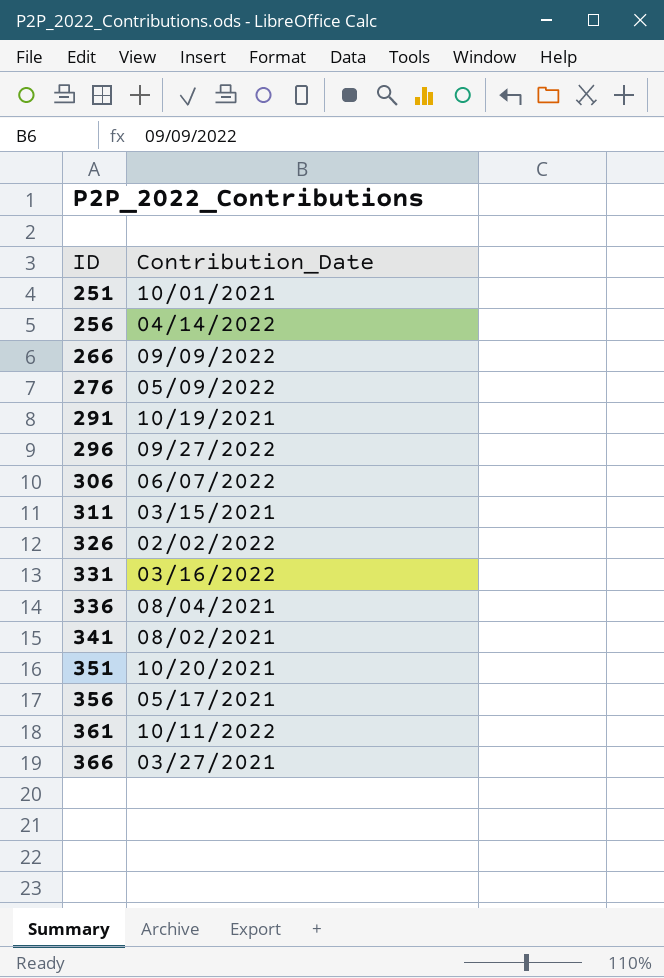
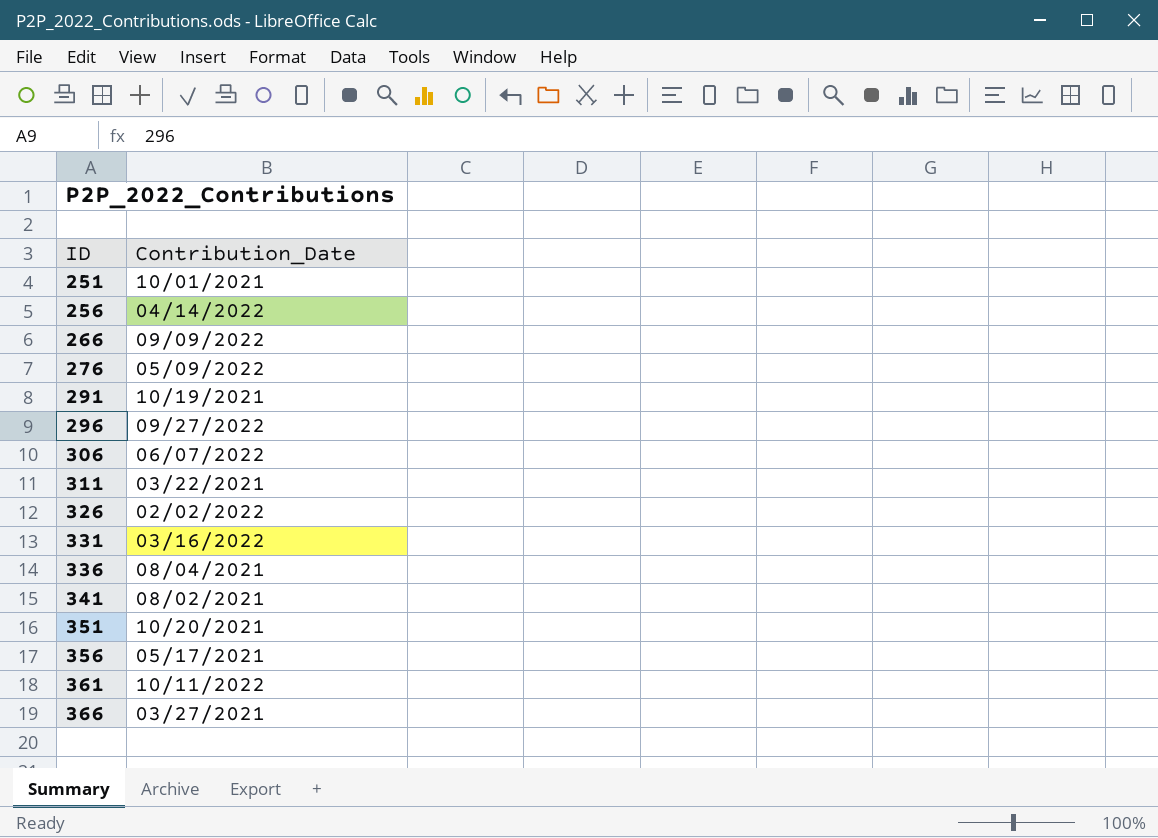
311 | Contribution_Date: 03/15/2021 -> 03/22/2021

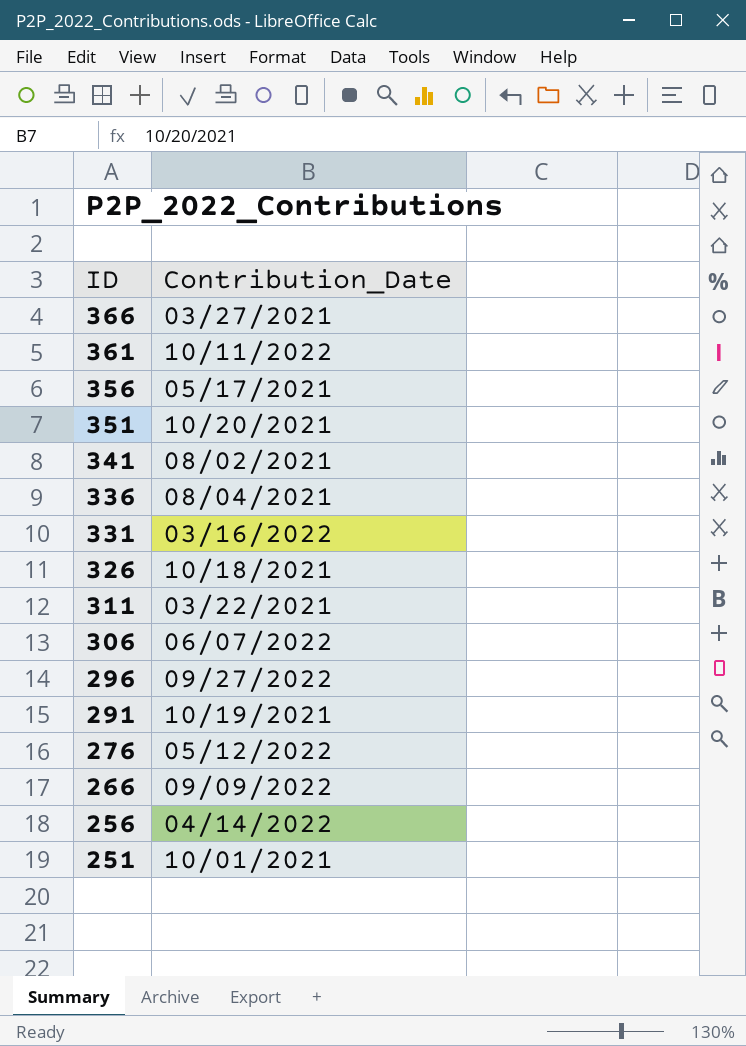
row order: ID ascending -> ID descending
326 | Contribution_Date: 02/02/2022 -> 10/18/2021
276 | Contribution_Date: 05/09/2022 -> 05/12/2022

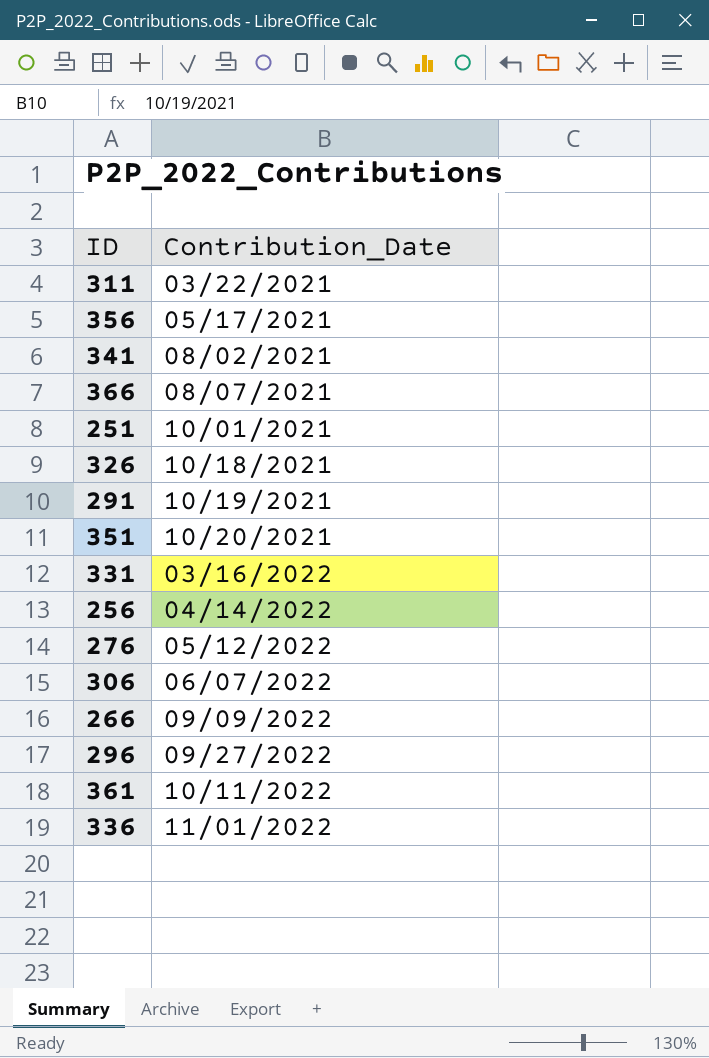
row order: ID descending -> Contribution_Date ascending
366 | Contribution_Date: 03/27/2021 -> 08/07/2021
336 | Contribution_Date: 08/04/2021 -> 11/01/2022

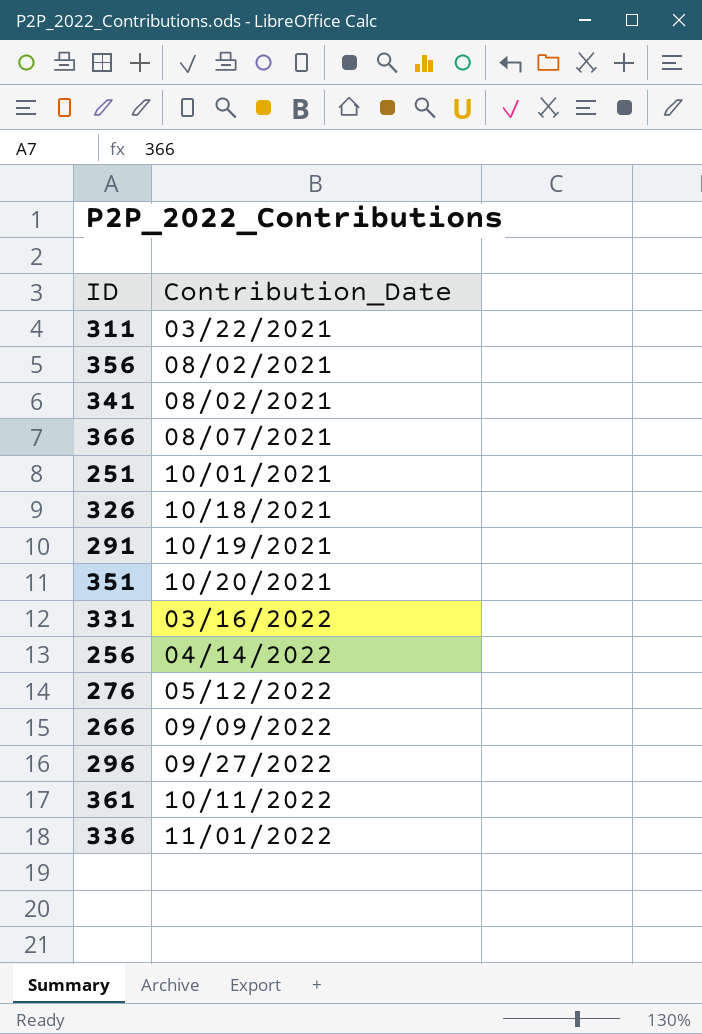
row 306: 06/07/2022 -> none
356 | Contribution_Date: 05/17/2021 -> 08/02/2021

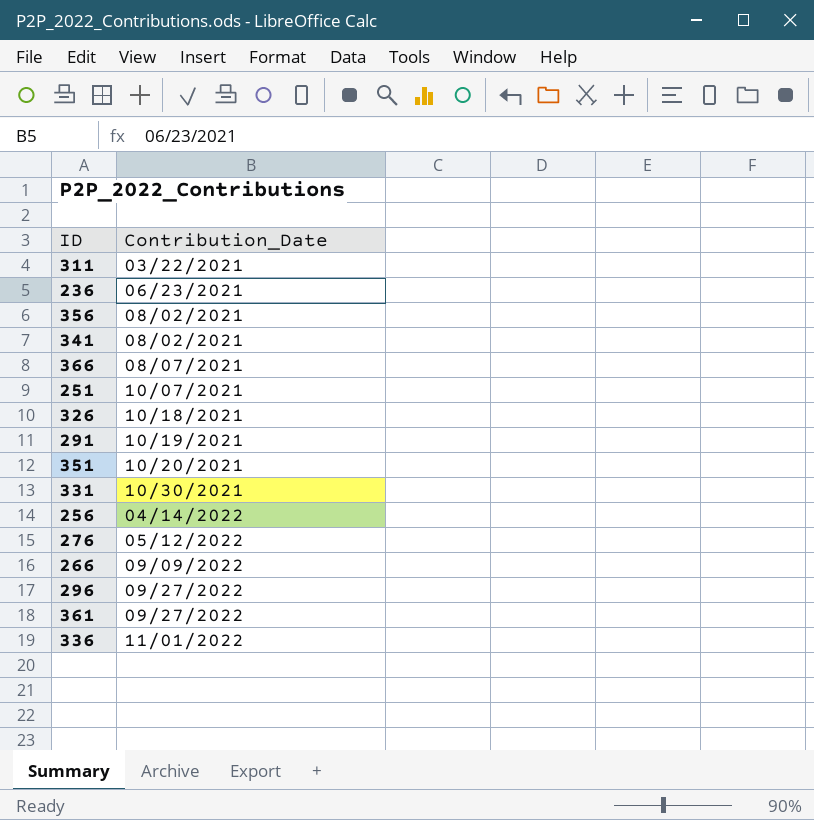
row 236: none -> 06/23/2021
251 | Contribution_Date: 10/01/2021 -> 10/07/2021
331 | Contribution_Date: 03/16/2022 -> 10/30/2021
361 | Contribution_Date: 10/11/2022 -> 09/27/2022

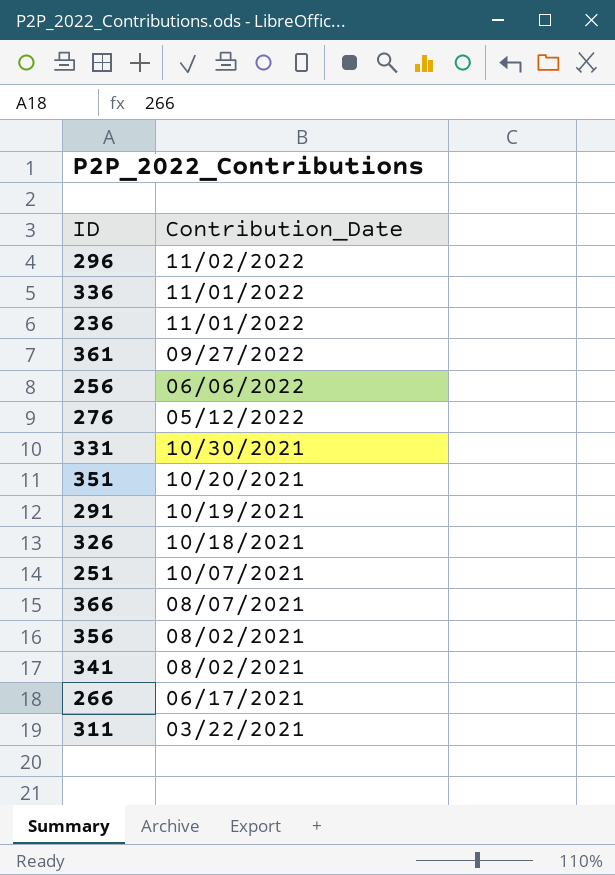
row order: Contribution_Date ascending -> Contribution_Date descending
296 | Contribution_Date: 09/27/2022 -> 11/02/2022
236 | Contribution_Date: 06/23/2021 -> 11/01/2022
256 | Contribution_Date: 04/14/2022 -> 06/06/2022
266 | Contribution_Date: 09/09/2022 -> 06/17/2021

